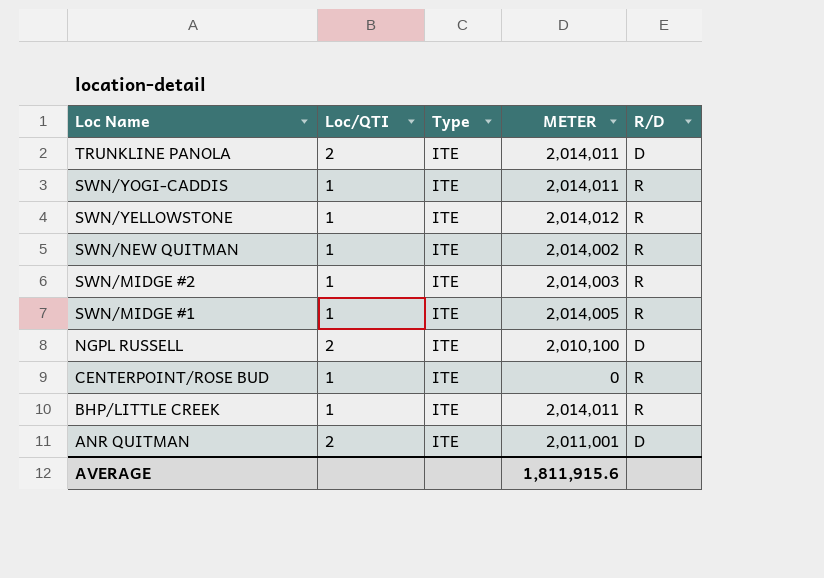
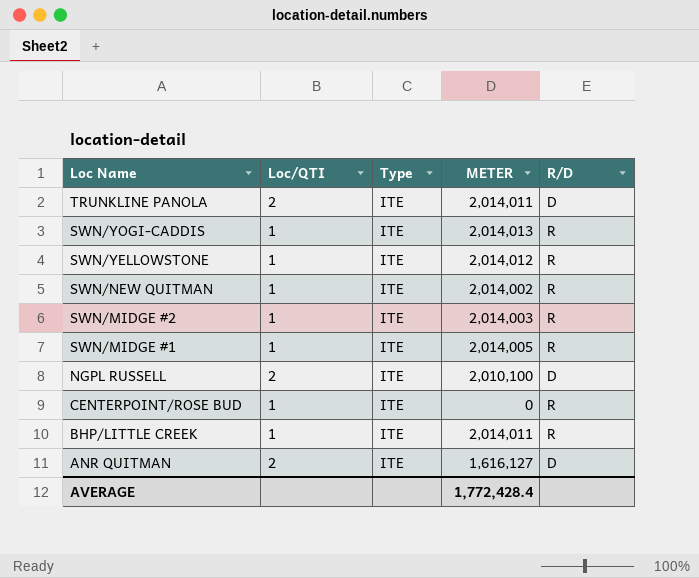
SWN/YOGI-CADDIS | METER: 2,014,011 -> 2,014,013
ANR QUITMAN | METER: 2,011,001 -> 1,616,127
AVERAGE | METER: 1,811,915.6 -> 1,772,428.4

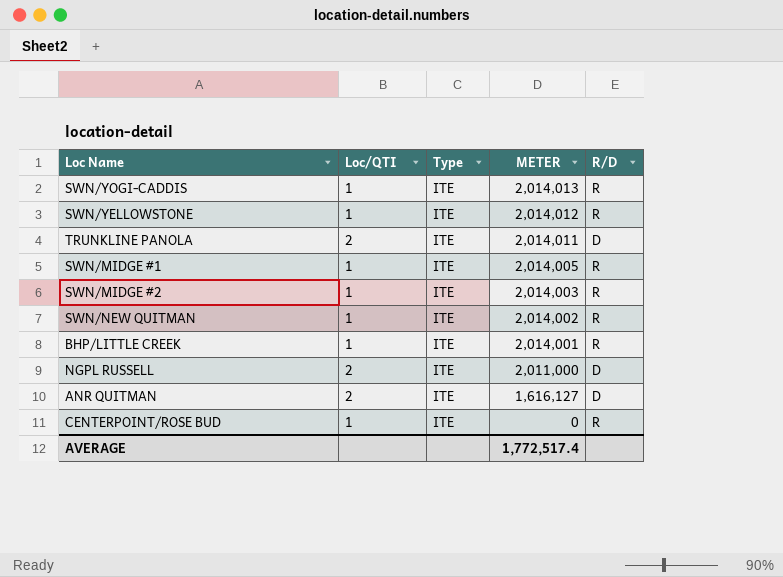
row order: Loc Name descending -> METER descending
BHP/LITTLE CREEK | METER: 2,014,011 -> 2,014,001
NGPL RUSSELL | METER: 2,010,100 -> 2,011,000
AVERAGE | METER: 1,772,428.4 -> 1,772,517.4

